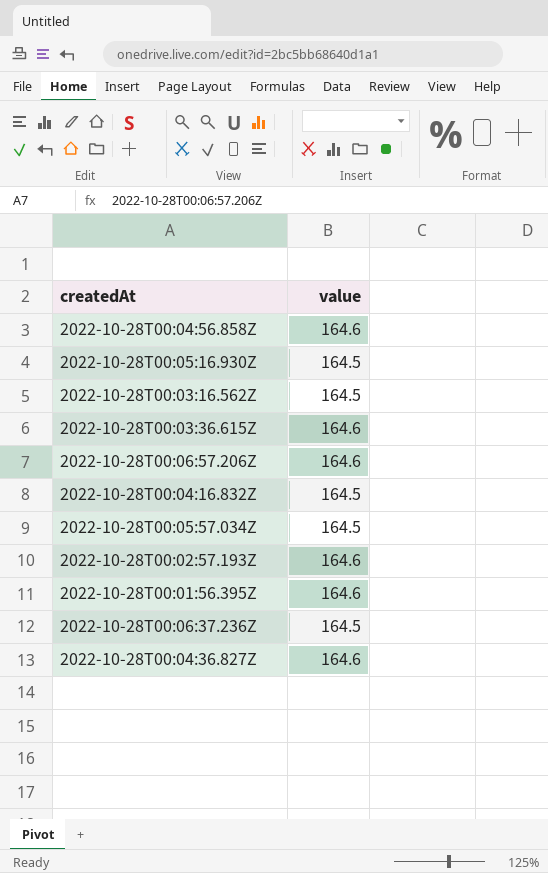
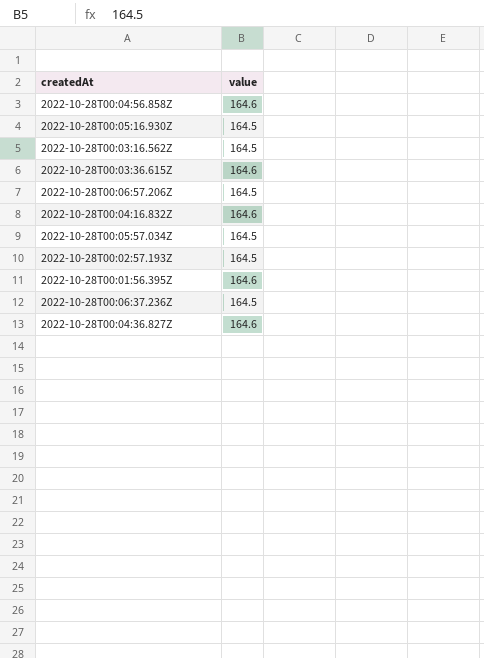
2022-10-28T00:06:57.206Z | value: 164.6 -> 164.5
2022-10-28T00:04:16.832Z | value: 164.5 -> 164.6
2022-10-28T00:02:57.193Z | value: 164.6 -> 164.5

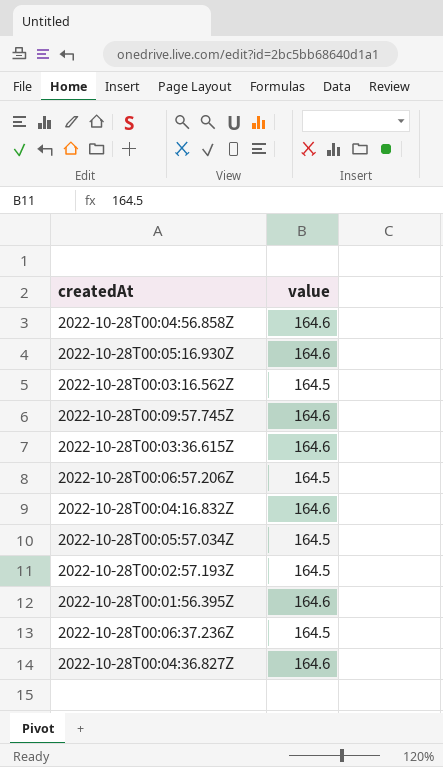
2022-10-28T00:05:16.930Z | value: 164.5 -> 164.6
row 2022-10-28T00:09:57.745Z: none -> 164.6

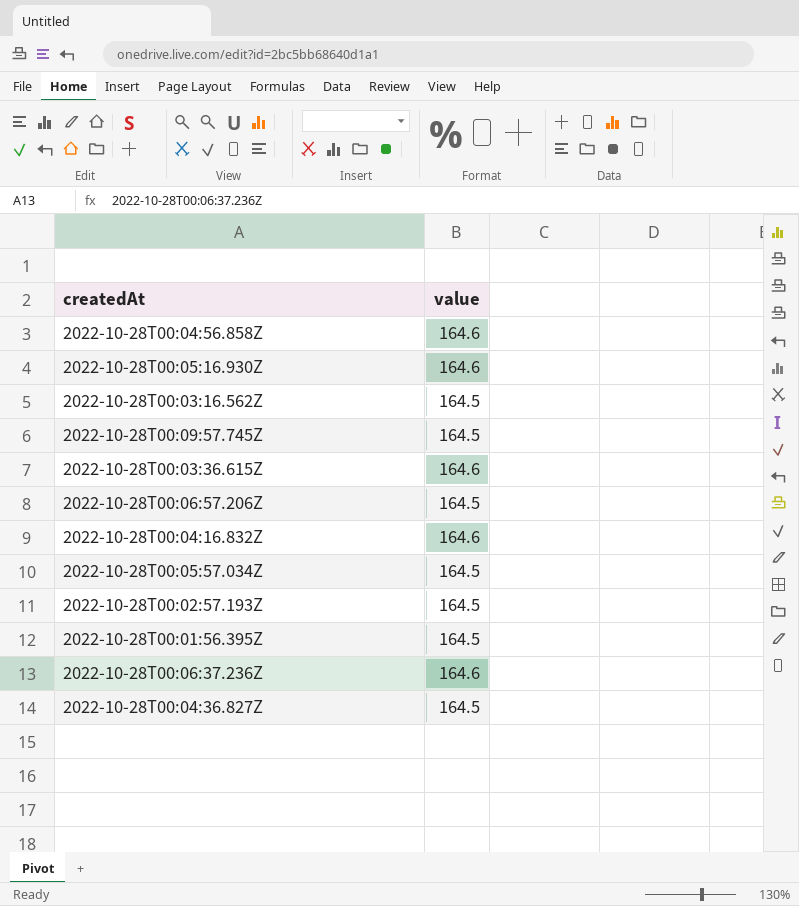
2022-10-28T00:09:57.745Z | value: 164.6 -> 164.5
2022-10-28T00:01:56.395Z | value: 164.6 -> 164.5
2022-10-28T00:06:37.236Z | value: 164.5 -> 164.6
2022-10-28T00:04:36.827Z | value: 164.6 -> 164.5

